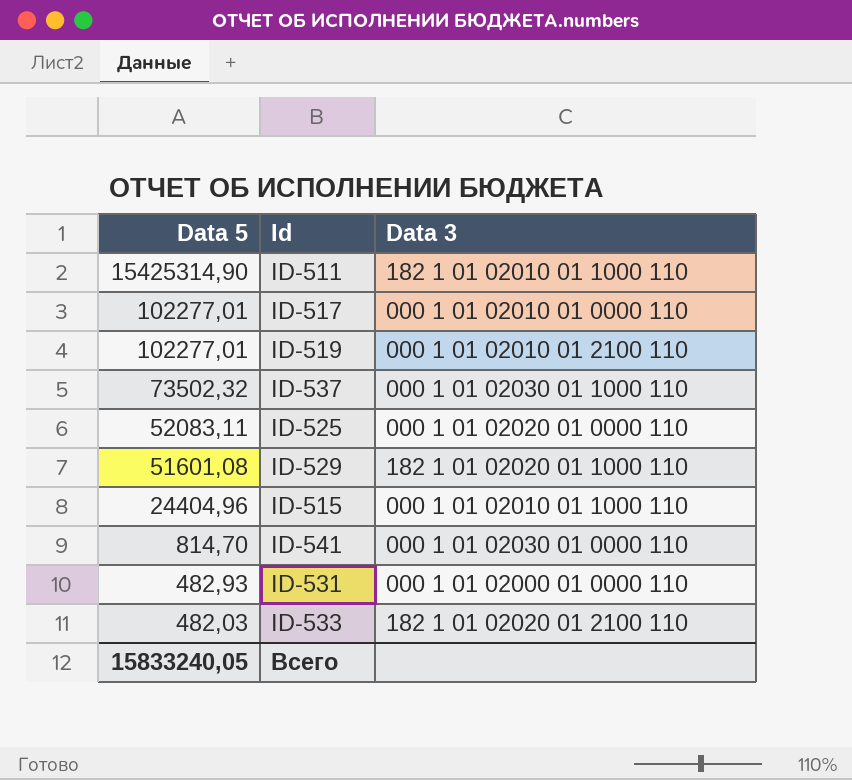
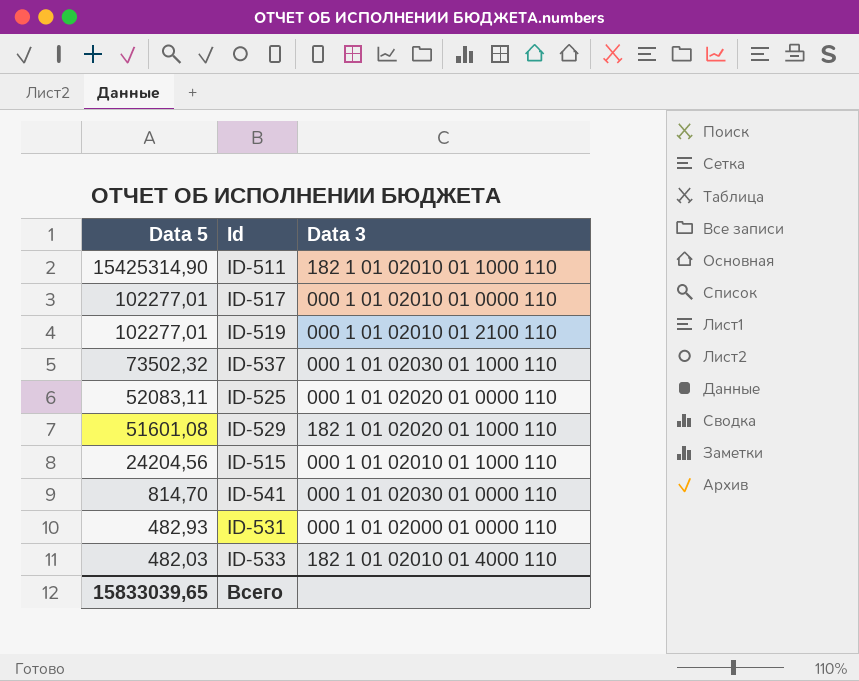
ID-515 | Data 5: 24404,96 -> 24204,56
ID-533 | Data 3: 182 1 01 02020 01 2100 110 -> 182 1 01 02010 01 4000 110
Всего | Data 5: 15833240,05 -> 15833039,65

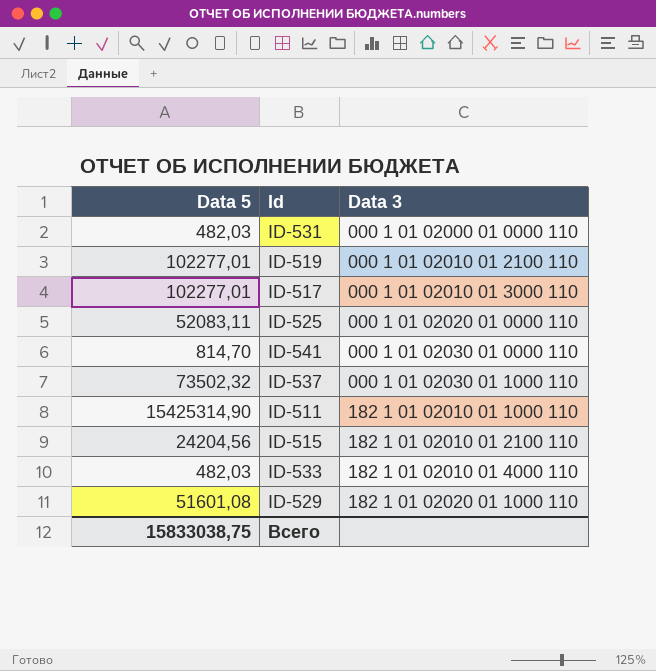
row order: Data 5 descending -> Data 3 ascending
ID-531 | Data 5: 482,93 -> 482,03
ID-517 | Data 3: 000 1 01 02010 01 0000 110 -> 000 1 01 02010 01 3000 110
ID-515 | Data 3: 000 1 01 02010 01 1000 110 -> 182 1 01 02010 01 2100 110
Всего | Data 5: 15833039,65 -> 15833038,75

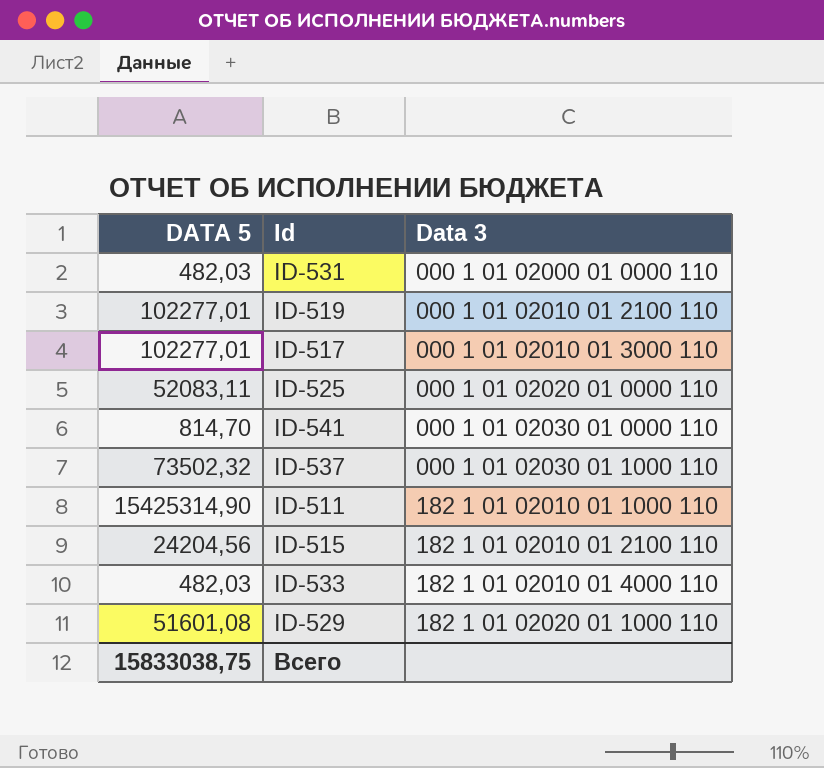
column name: Data 5 -> DATA 5

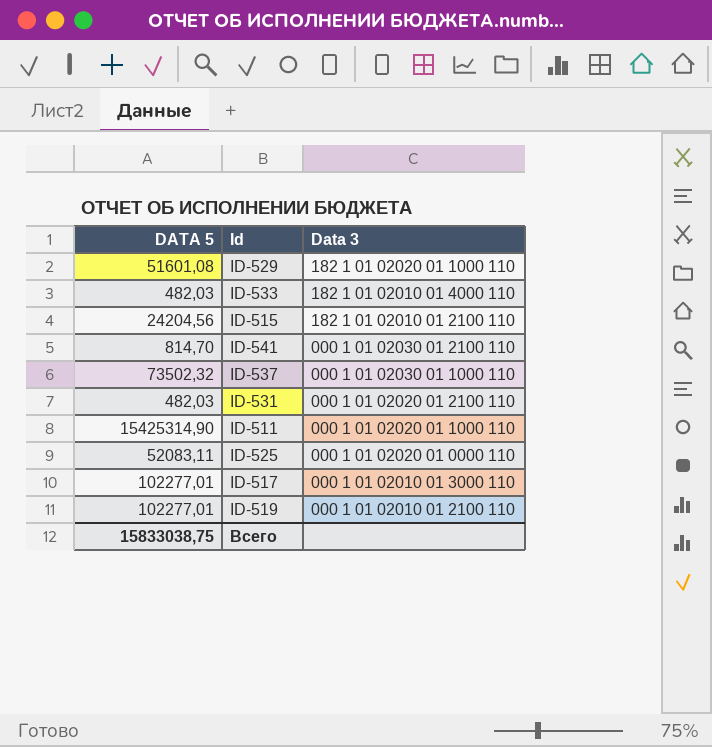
row order: Data 3 ascending -> Data 3 descending
ID-541 | Data 3: 000 1 01 02030 01 0000 110 -> 000 1 01 02030 01 2100 110
ID-531 | Data 3: 000 1 01 02000 01 0000 110 -> 000 1 01 02020 01 2100 110
ID-511 | Data 3: 182 1 01 02010 01 1000 110 -> 000 1 01 02020 01 1000 110

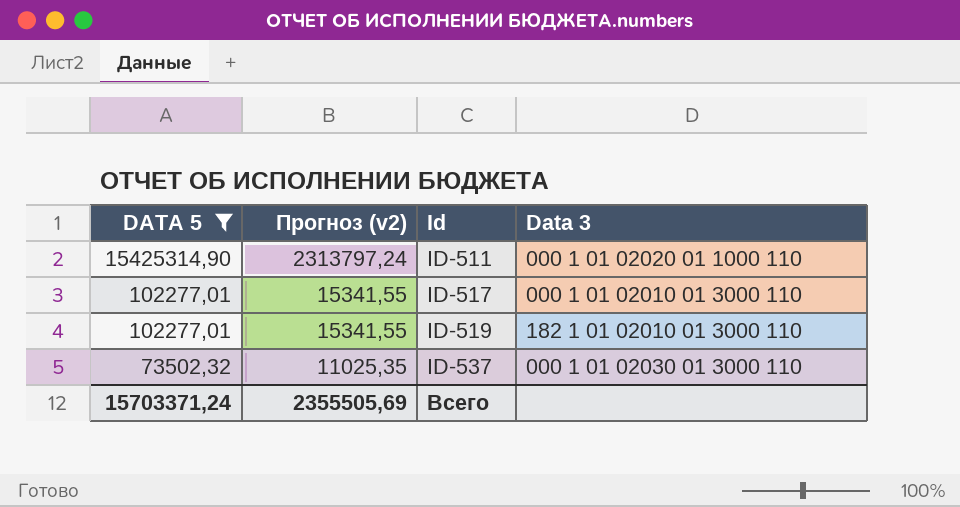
filter: none -> DATA 5 >= 73502,32
row order: Data 3 descending -> DATA 5 descending
column Прогноз (v2) | formula: none -> [DATA 5] * 0,15
ID-519 | Data 3: 000 1 01 02010 01 2100 110 -> 182 1 01 02010 01 3000 110
ID-537 | Data 3: 000 1 01 02030 01 1000 110 -> 000 1 01 02030 01 3000 110
Всего | DATA 5: 15833038,75 -> 15703371,24

